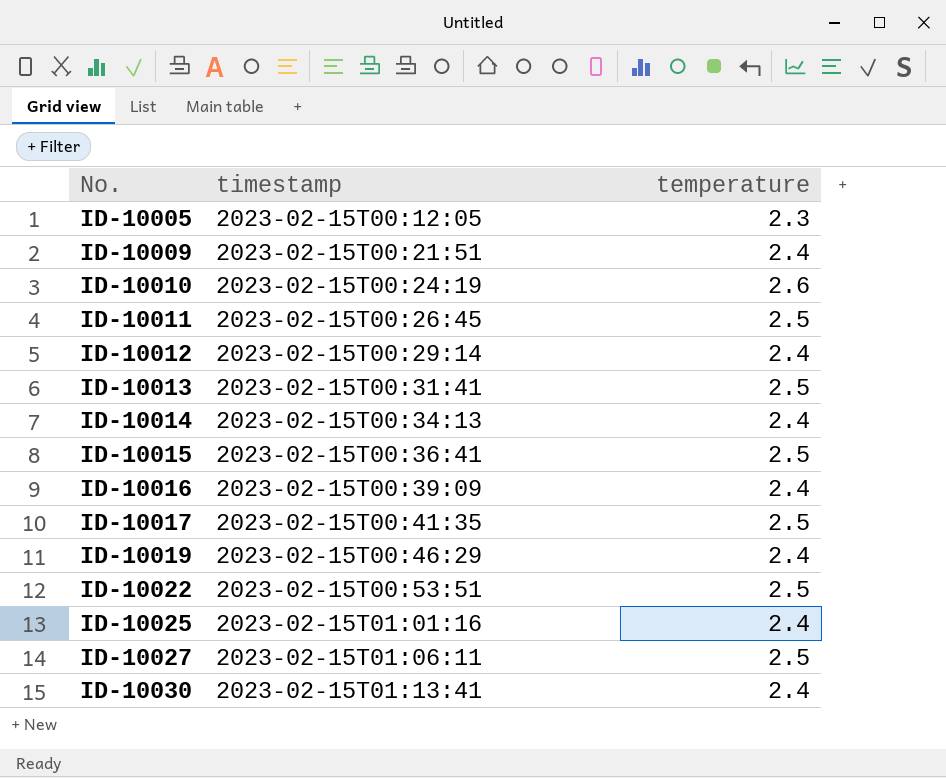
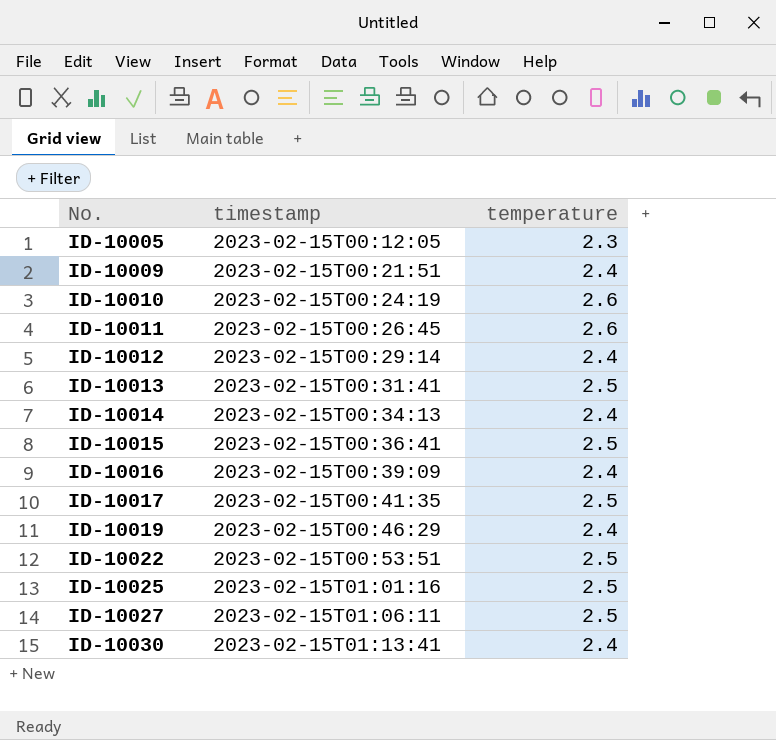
ID-10011 | temperature: 2.5 -> 2.6
ID-10025 | temperature: 2.4 -> 2.5

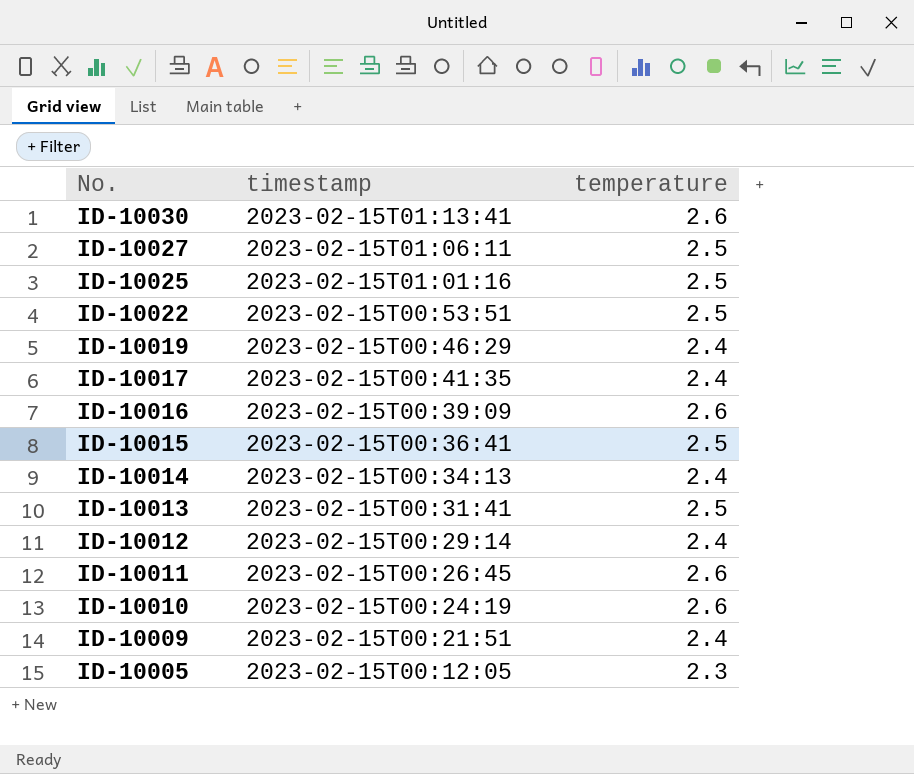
row order: No. ascending -> No. descending
ID-10030 | temperature: 2.4 -> 2.6
ID-10017 | temperature: 2.5 -> 2.4
ID-10016 | temperature: 2.4 -> 2.6

